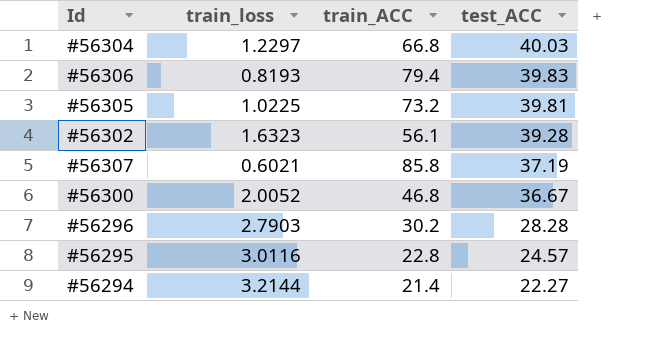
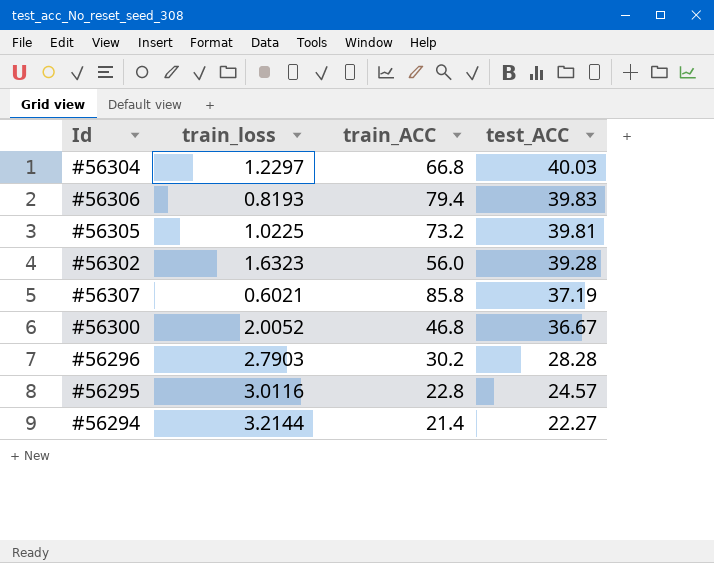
#56302 | train_ACC: 56.1 -> 56.0

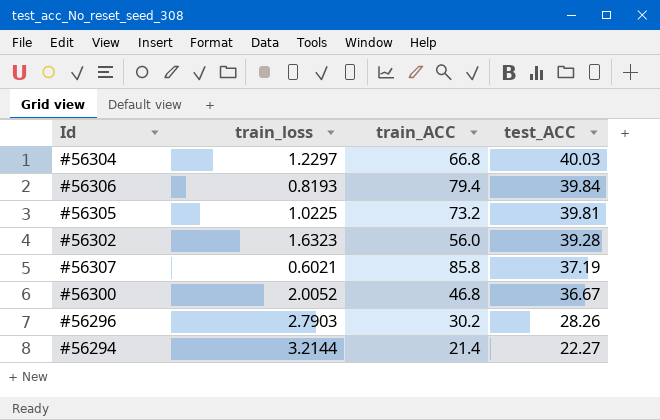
row #56295: 3.0116 | 22.8 | 24.57 -> none
#56306 | test_ACC: 39.83 -> 39.84
#56296 | test_ACC: 28.28 -> 28.26

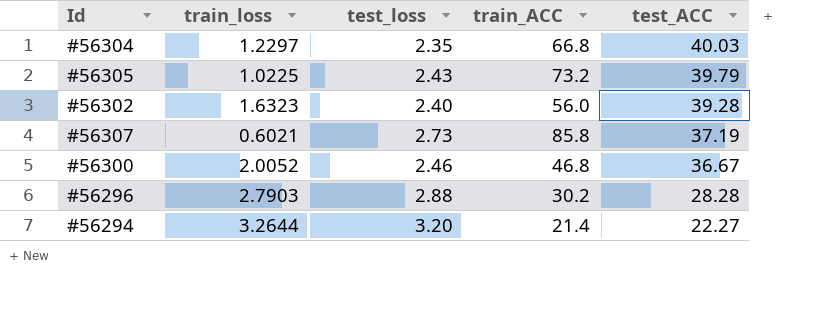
column test_loss | position: none -> 3
row #56306: 0.8193 | 79.4 | 39.84 -> none
#56305 | test_ACC: 39.81 -> 39.79
#56296 | test_ACC: 28.26 -> 28.28
#56294 | train_loss: 3.2144 -> 3.2644

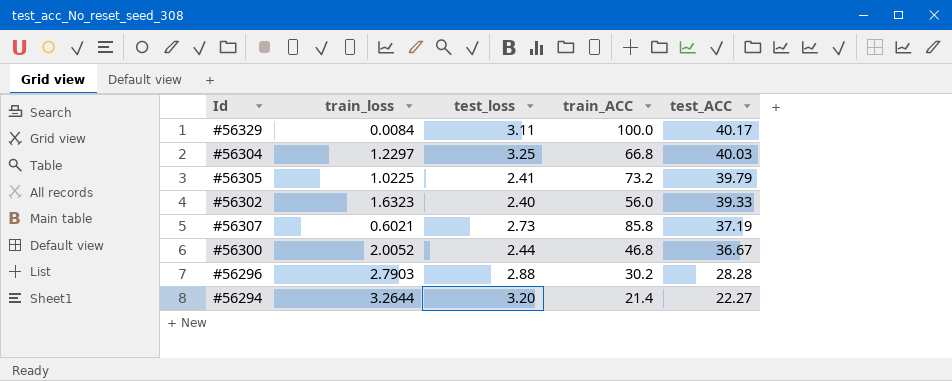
row #56329: none -> 0.0084 | 3.11 | 100.0 | 40.17
#56304 | test_loss: 2.35 -> 3.25
#56305 | test_loss: 2.43 -> 2.41
#56302 | test_ACC: 39.28 -> 39.33
#56300 | test_loss: 2.46 -> 2.44

